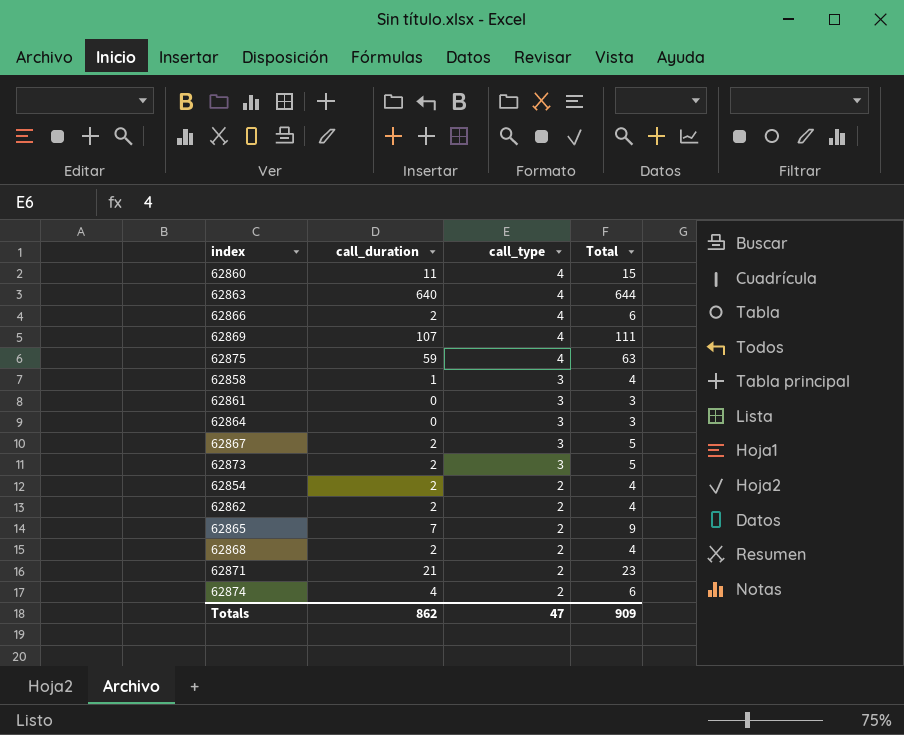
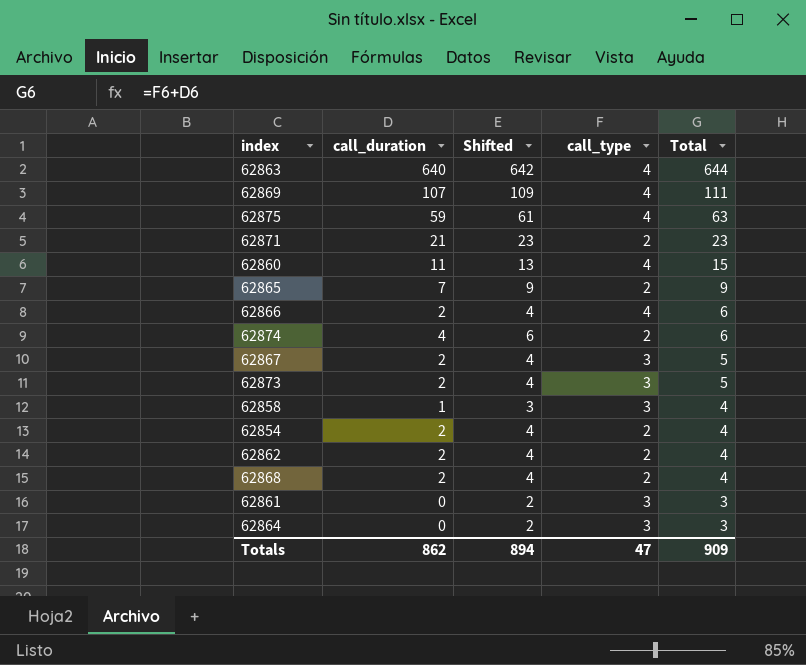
row order: call_type descending -> Total descending
column Shifted | formula: none -> [call_duration] + 2

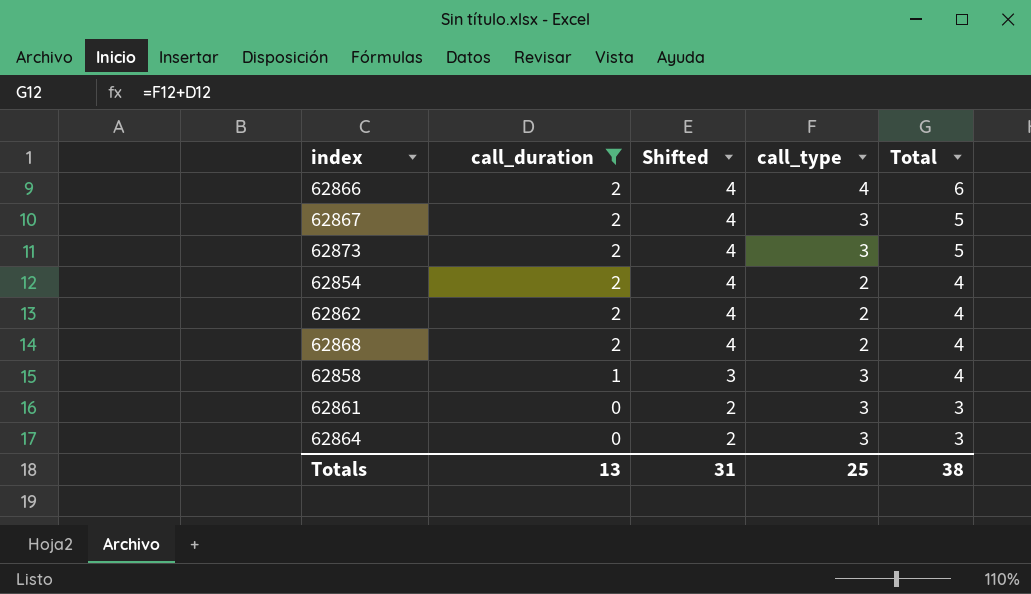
filter: none -> call_duration <= 2
row order: Total descending -> call_duration descending
Totals | call_duration: 862 -> 13
Totals | Shifted: 894 -> 31
Totals | call_type: 47 -> 25
Totals | Total: 909 -> 38

